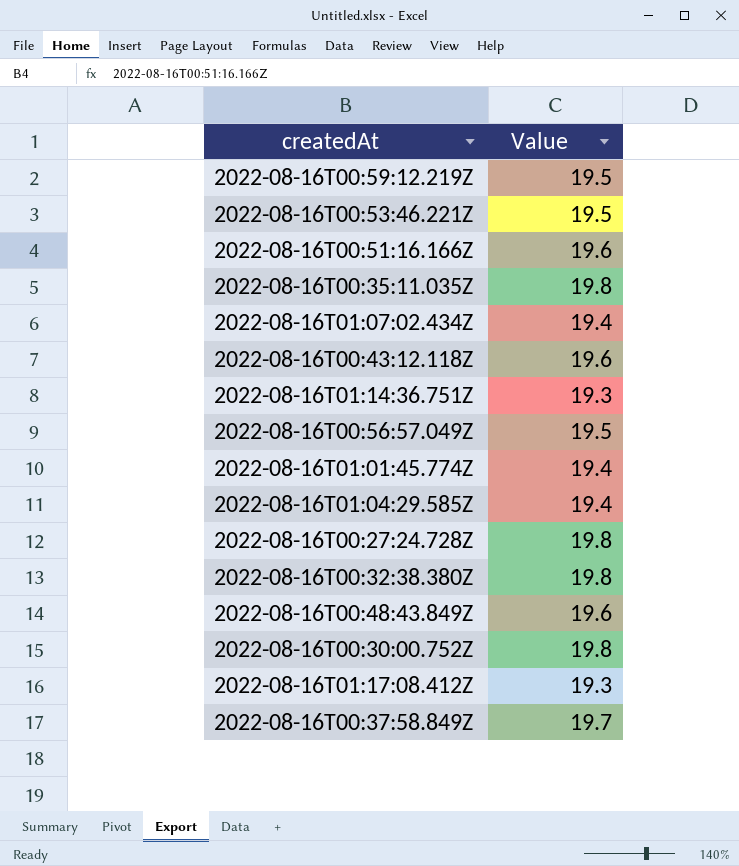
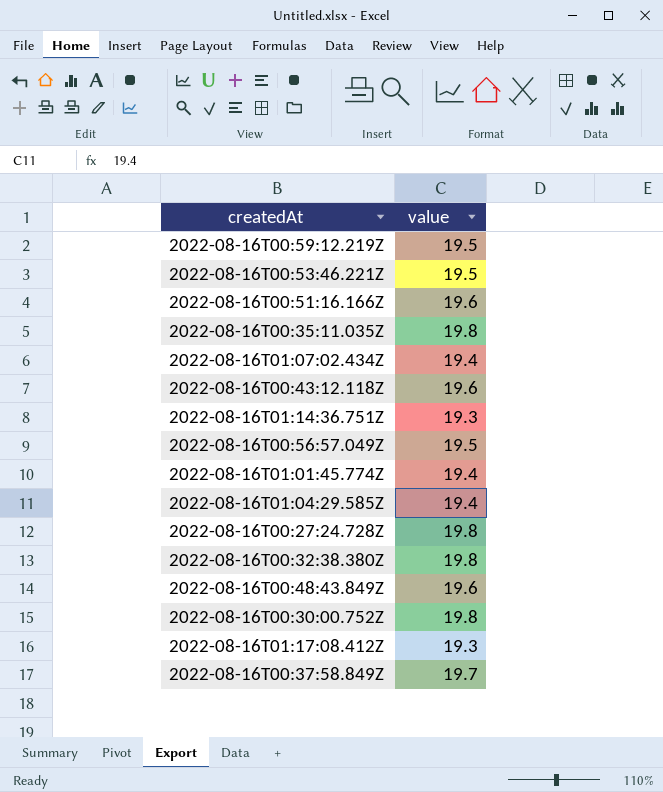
column name: Value -> value

